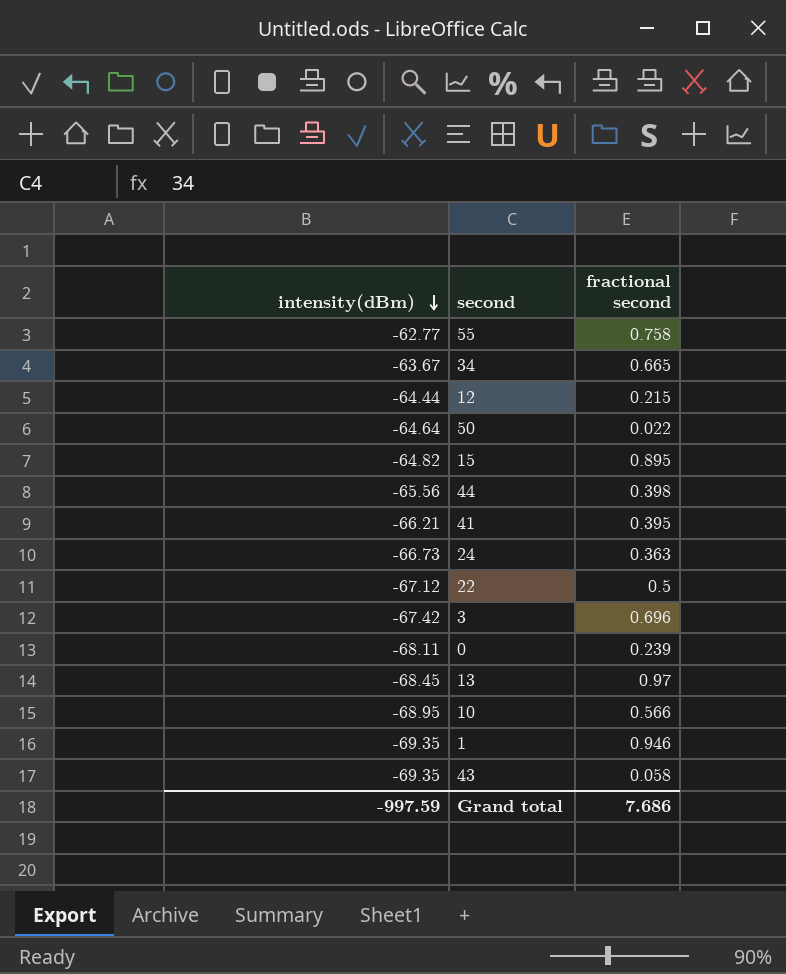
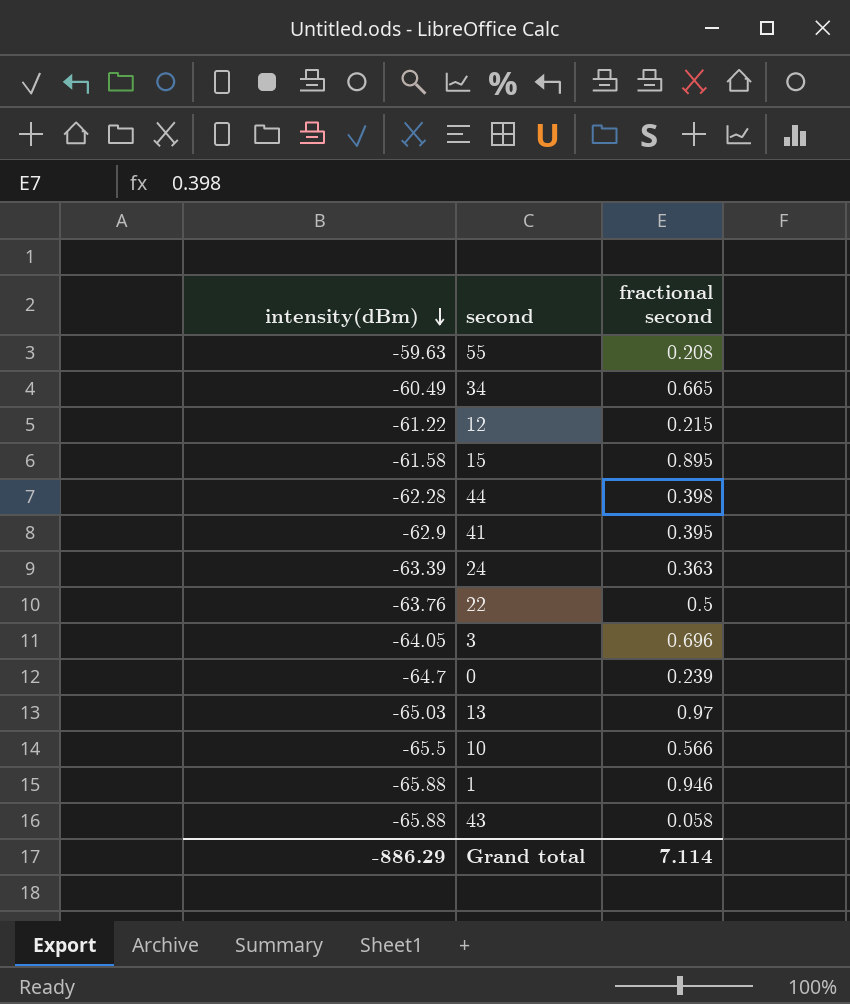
row 50: -64.64 | 0.022 -> none
55 | intensity(dBm): -62.77 -> -59.63
55 | fractional second: 0.758 -> 0.208
34 | intensity(dBm): -63.67 -> -60.49
12 | intensity(dBm): -64.44 -> -61.22
15 | intensity(dBm): -64.82 -> -61.58
44 | intensity(dBm): -65.56 -> -62.28
41 | intensity(dBm): -66.21 -> -62.9
24 | intensity(dBm): -66.73 -> -63.39
22 | intensity(dBm): -67.12 -> -63.76
3 | intensity(dBm): -67.42 -> -64.05
0 | intensity(dBm): -68.11 -> -64.7
13 | intensity(dBm): -68.45 -> -65.03
10 | intensity(dBm): -68.95 -> -65.5
1 | intensity(dBm): -69.35 -> -65.88
43 | intensity(dBm): -69.35 -> -65.88
Grand total | intensity(dBm): -997.59 -> -886.29
Grand total | fractional second: 7.686 -> 7.114

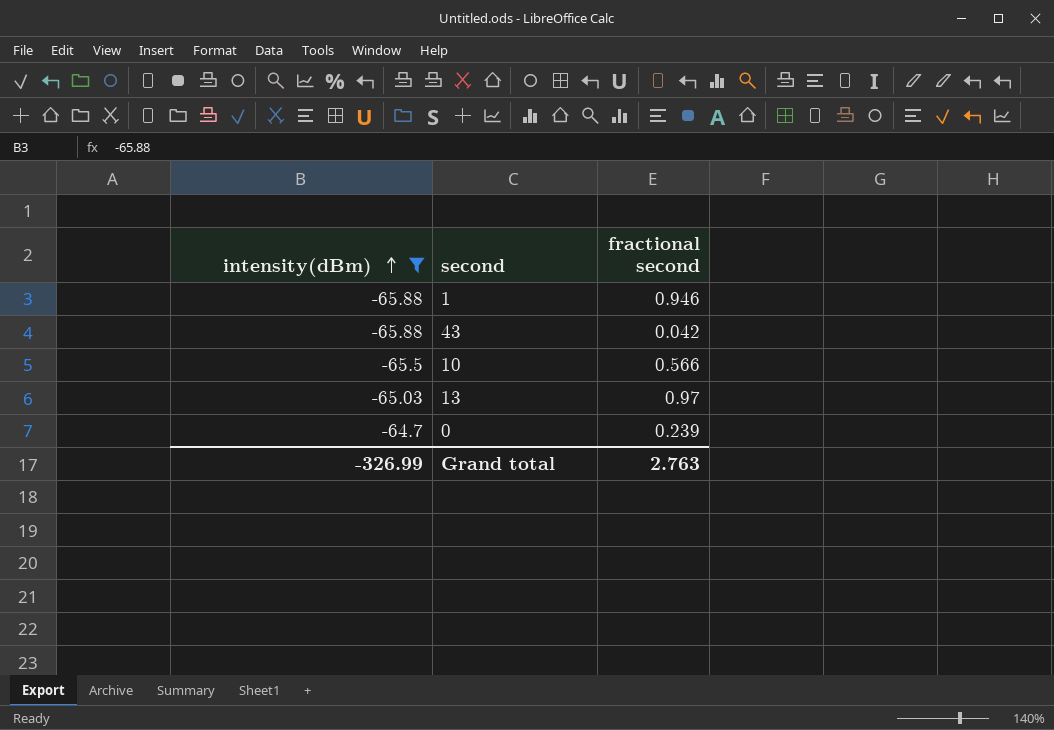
filter: none -> intensity(dBm) <= -64.7
row order: intensity(dBm) descending -> intensity(dBm) ascending
43 | fractional second: 0.058 -> 0.042
Grand total | intensity(dBm): -886.29 -> -326.99
Grand total | fractional second: 7.114 -> 2.763

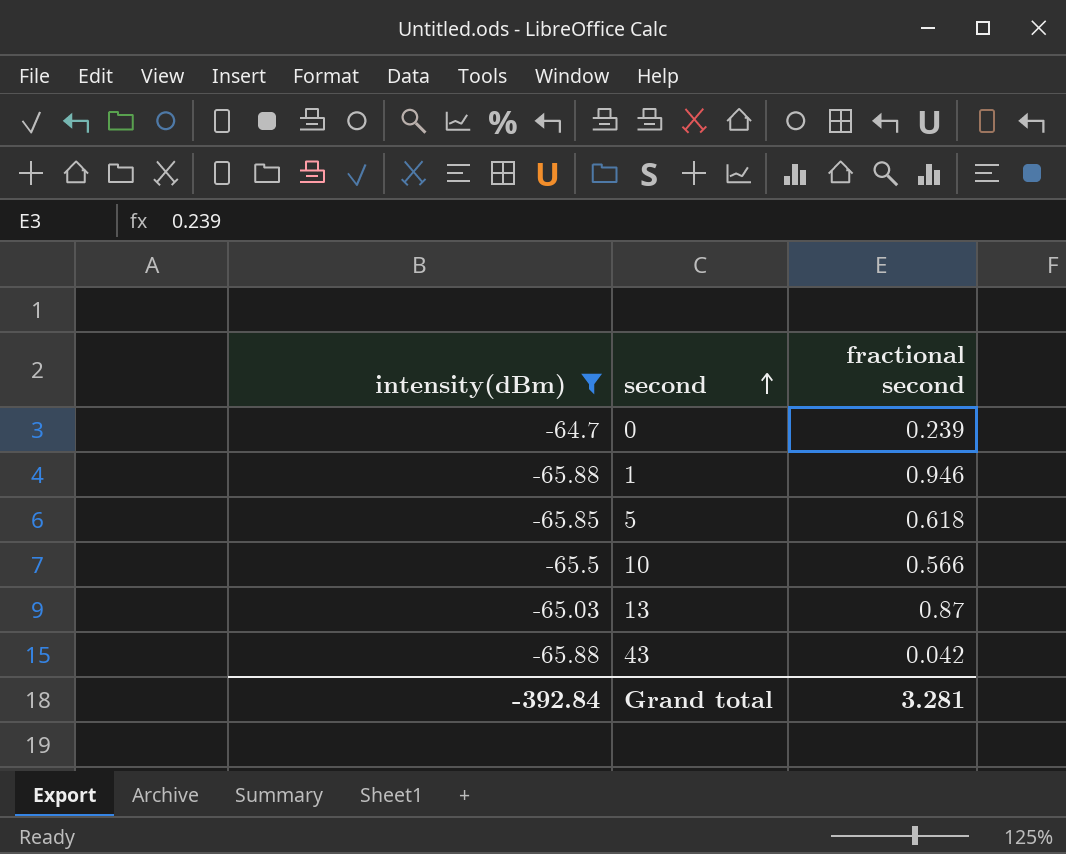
row order: intensity(dBm) ascending -> second ascending
row 5: none -> -65.85 | 0.618
13 | fractional second: 0.97 -> 0.87
Grand total | intensity(dBm): -326.99 -> -392.84
Grand total | fractional second: 2.763 -> 3.281

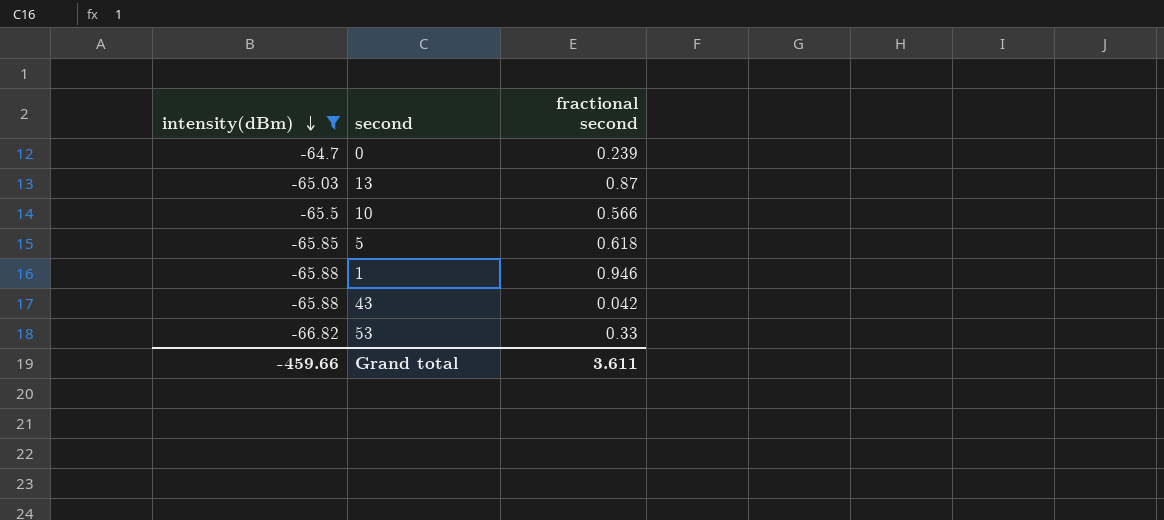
row order: second ascending -> intensity(dBm) descending
row 53: none -> -66.82 | 0.33
Grand total | intensity(dBm): -392.84 -> -459.66
Grand total | fractional second: 3.281 -> 3.611

